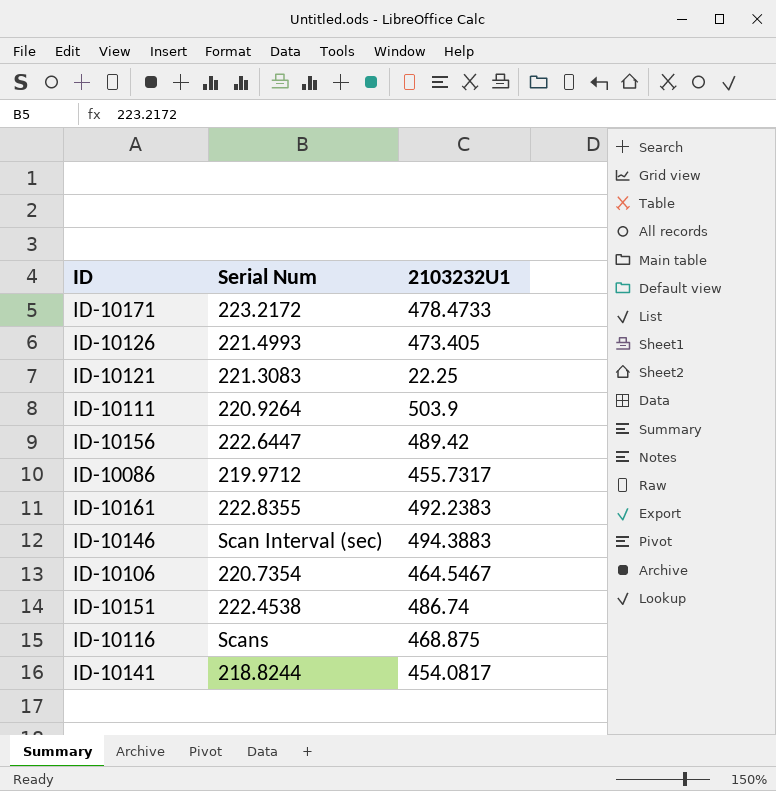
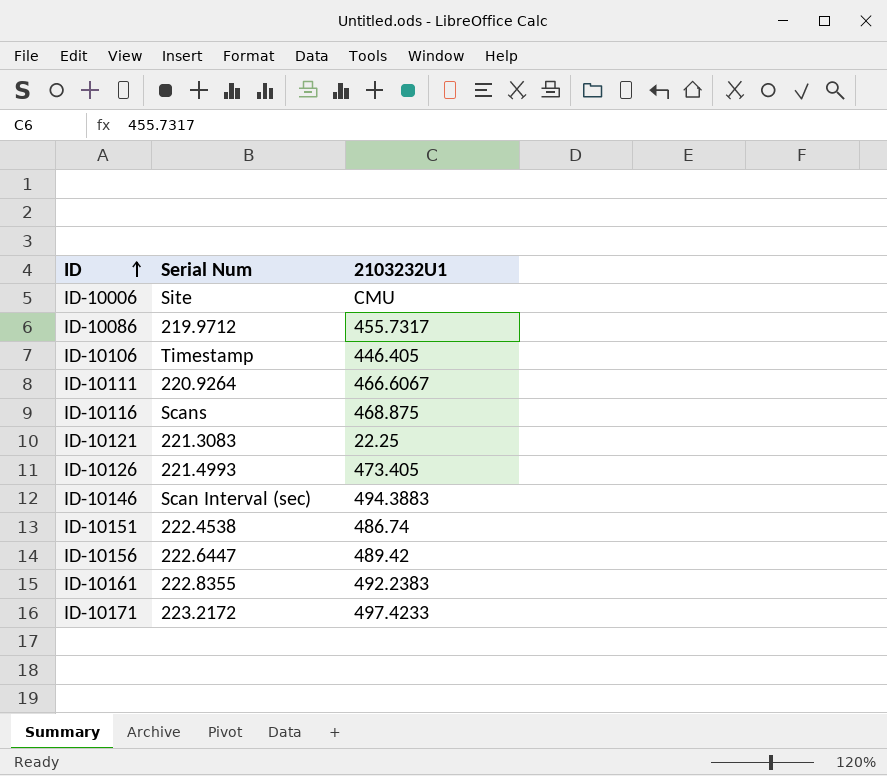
row order: none -> ID ascending
row ID-10141: 218.8244 | 454.0817 -> none
row ID-10006: none -> Site | CMU
ID-10106 | Serial Num: 220.7354 -> Timestamp
ID-10106 | 2103232U1: 464.5467 -> 446.405
ID-10111 | 2103232U1: 503.9 -> 466.6067
ID-10171 | 2103232U1: 478.4733 -> 497.4233

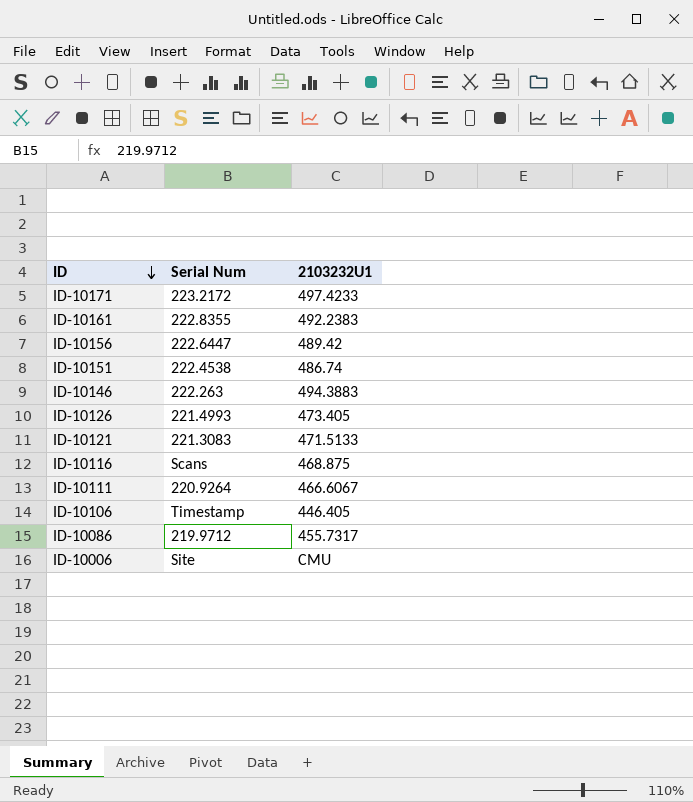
row order: ID ascending -> ID descending
ID-10146 | Serial Num: Scan Interval (sec) -> 222.263
ID-10121 | 2103232U1: 22.25 -> 471.5133

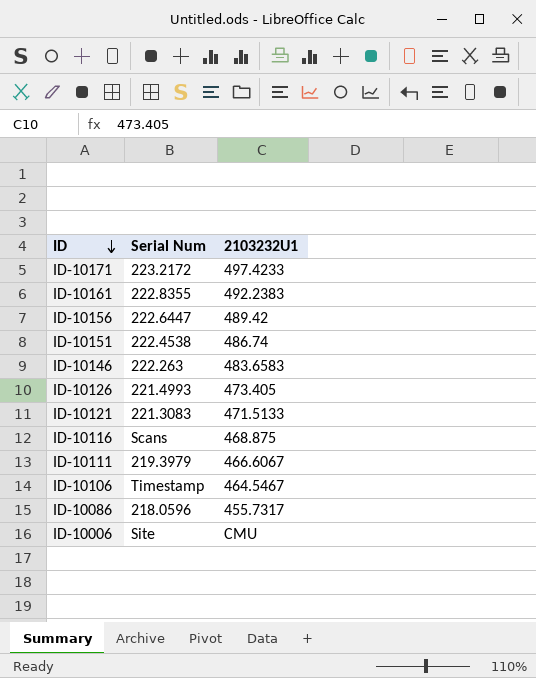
ID-10146 | 2103232U1: 494.3883 -> 483.6583
ID-10111 | Serial Num: 220.9264 -> 219.3979
ID-10106 | 2103232U1: 446.405 -> 464.5467
ID-10086 | Serial Num: 219.9712 -> 218.0596

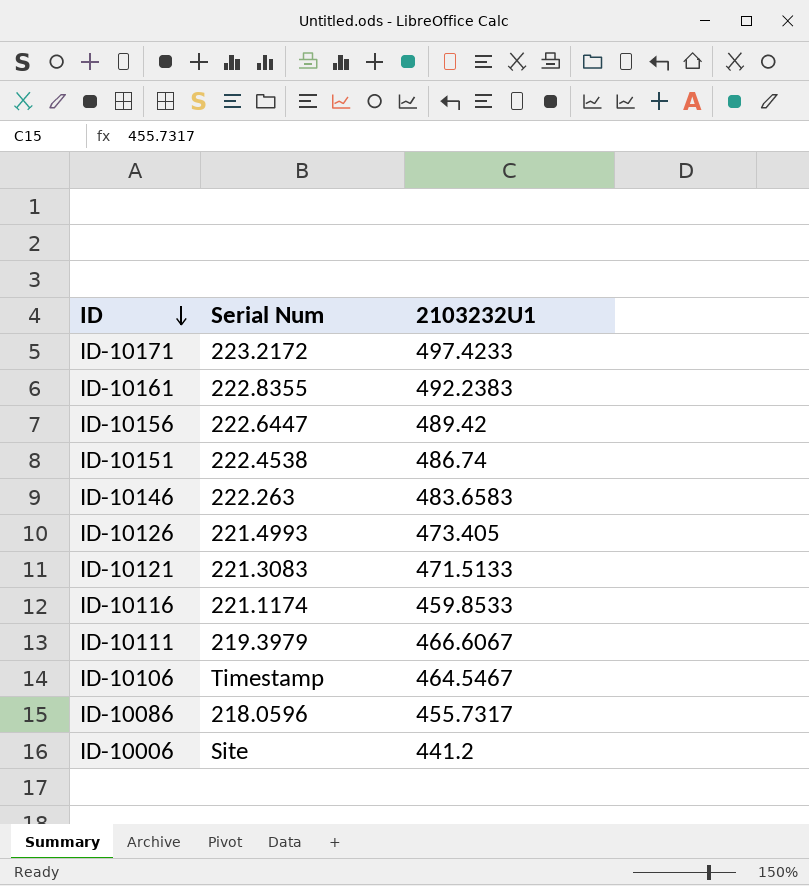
ID-10116 | Serial Num: Scans -> 221.1174
ID-10116 | 2103232U1: 468.875 -> 459.8533
ID-10006 | 2103232U1: CMU -> 441.2

